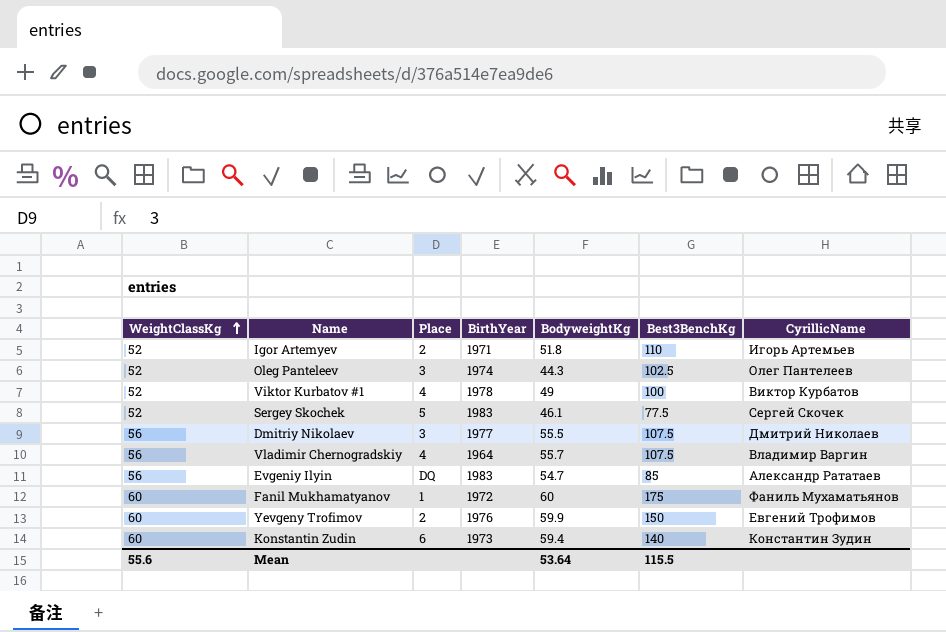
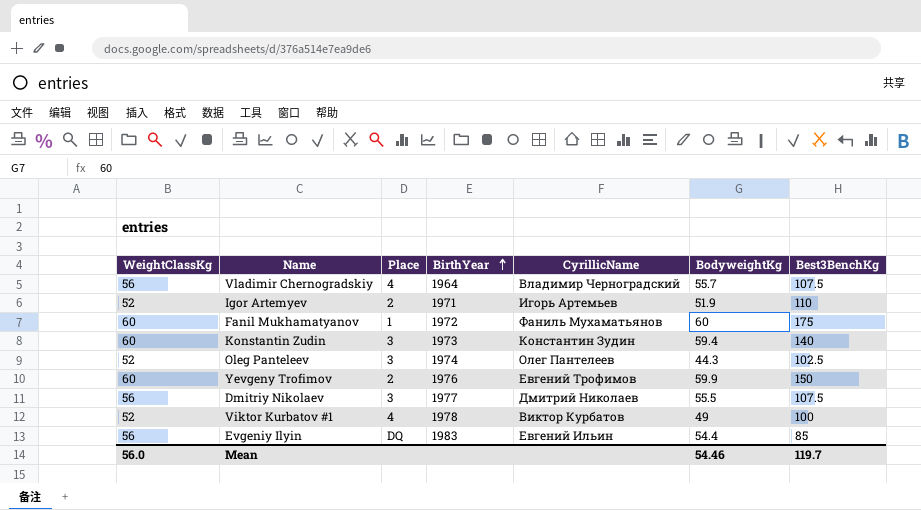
row order: WeightClassKg ascending -> BirthYear ascending
column CyrillicName | position: 7 -> 5
row Sergey Skochek: 52 | 5 | 1983 | 46.1 | 77.5 | Сергей Скочек -> none
Vladimir Chernogradskiy | CyrillicName: Владимир Варгин -> Владимир Черноградский
Igor Artemyev | BodyweightKg: 51.8 -> 51.9
Konstantin Zudin | Place: 6 -> 3
Evgeniy Ilyin | CyrillicName: Александр Рататаев -> Евгений Ильин
Evgeniy Ilyin | BodyweightKg: 54.7 -> 54.4
Mean | WeightClassKg: 55.6 -> 56.0
Mean | BodyweightKg: 53.64 -> 54.46
Mean | Best3BenchKg: 115.5 -> 119.7

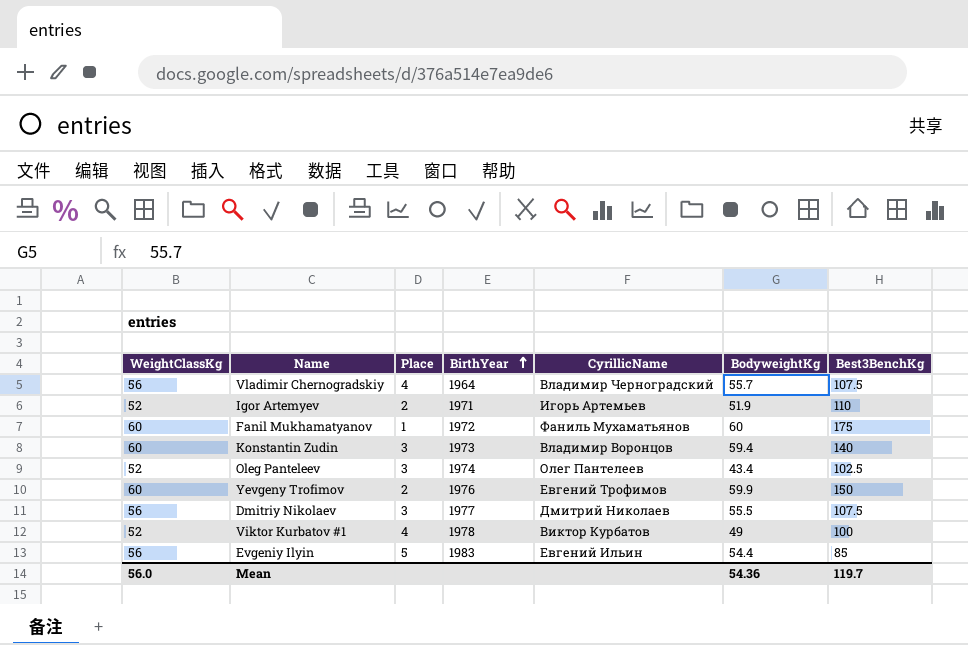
Konstantin Zudin | CyrillicName: Константин Зудин -> Владимир Воронцов
Oleg Panteleev | BodyweightKg: 44.3 -> 43.4
Evgeniy Ilyin | Place: DQ -> 5
Mean | BodyweightKg: 54.46 -> 54.36

